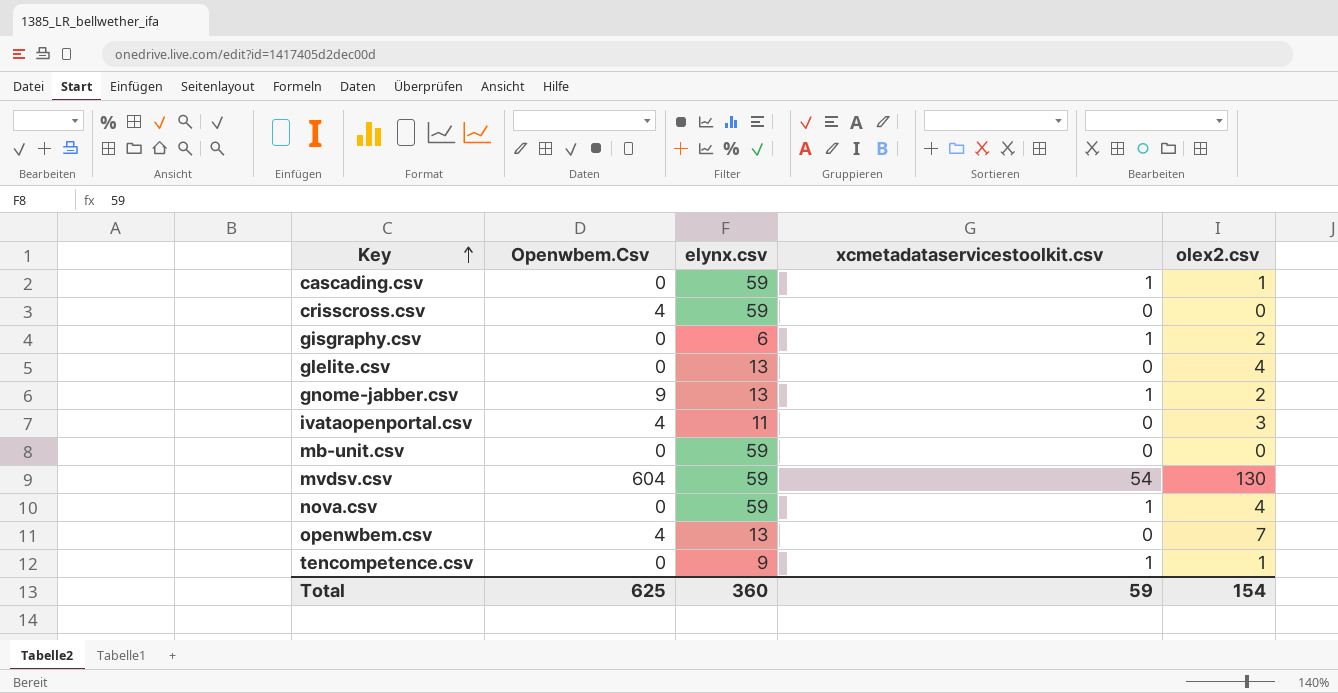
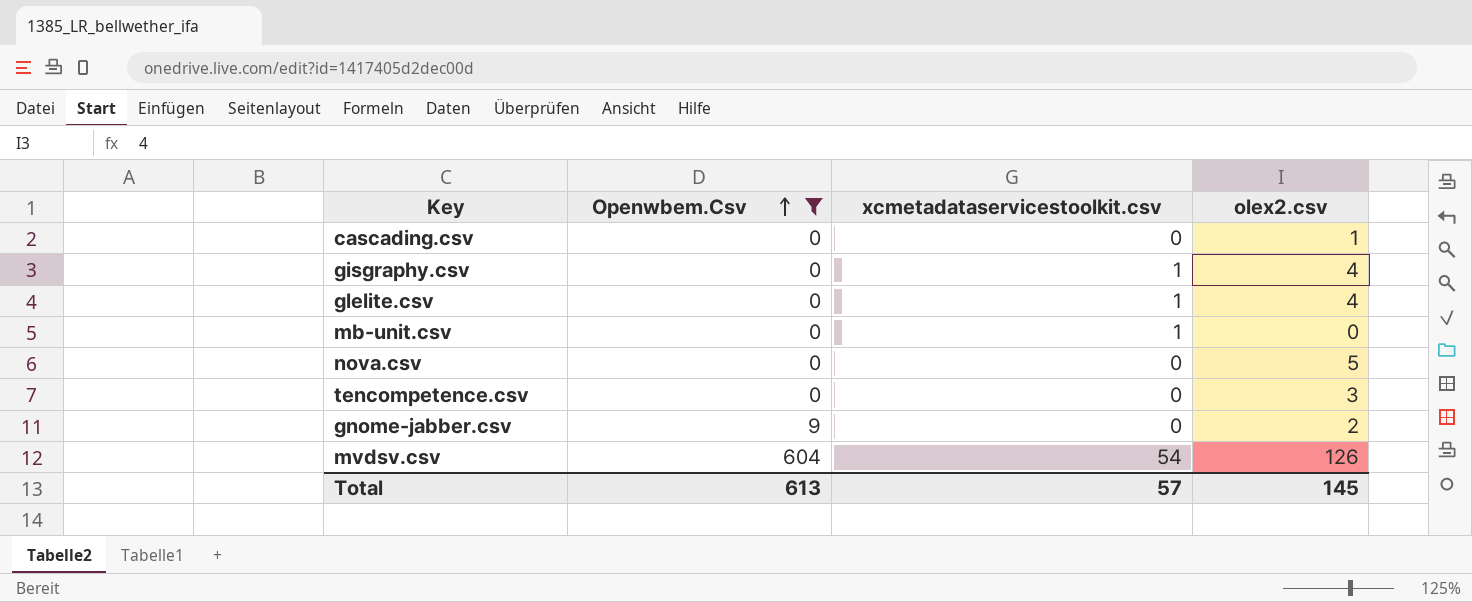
filter: none -> Openwbem.Csv != 4
row order: Key ascending -> Openwbem.Csv ascending
column elynx.csv | position: 3 -> none
cascading.csv | xcmetadataservicestoolkit.csv: 1 -> 0
gisgraphy.csv | olex2.csv: 2 -> 4
glelite.csv | xcmetadataservicestoolkit.csv: 0 -> 1
mb-unit.csv | xcmetadataservicestoolkit.csv: 0 -> 1
nova.csv | xcmetadataservicestoolkit.csv: 1 -> 0
nova.csv | olex2.csv: 4 -> 5
tencompetence.csv | xcmetadataservicestoolkit.csv: 1 -> 0
tencompetence.csv | olex2.csv: 1 -> 3
gnome-jabber.csv | xcmetadataservicestoolkit.csv: 1 -> 0
mvdsv.csv | olex2.csv: 130 -> 126
Total | Openwbem.Csv: 625 -> 613
Total | xcmetadataservicestoolkit.csv: 59 -> 57
Total | olex2.csv: 154 -> 145

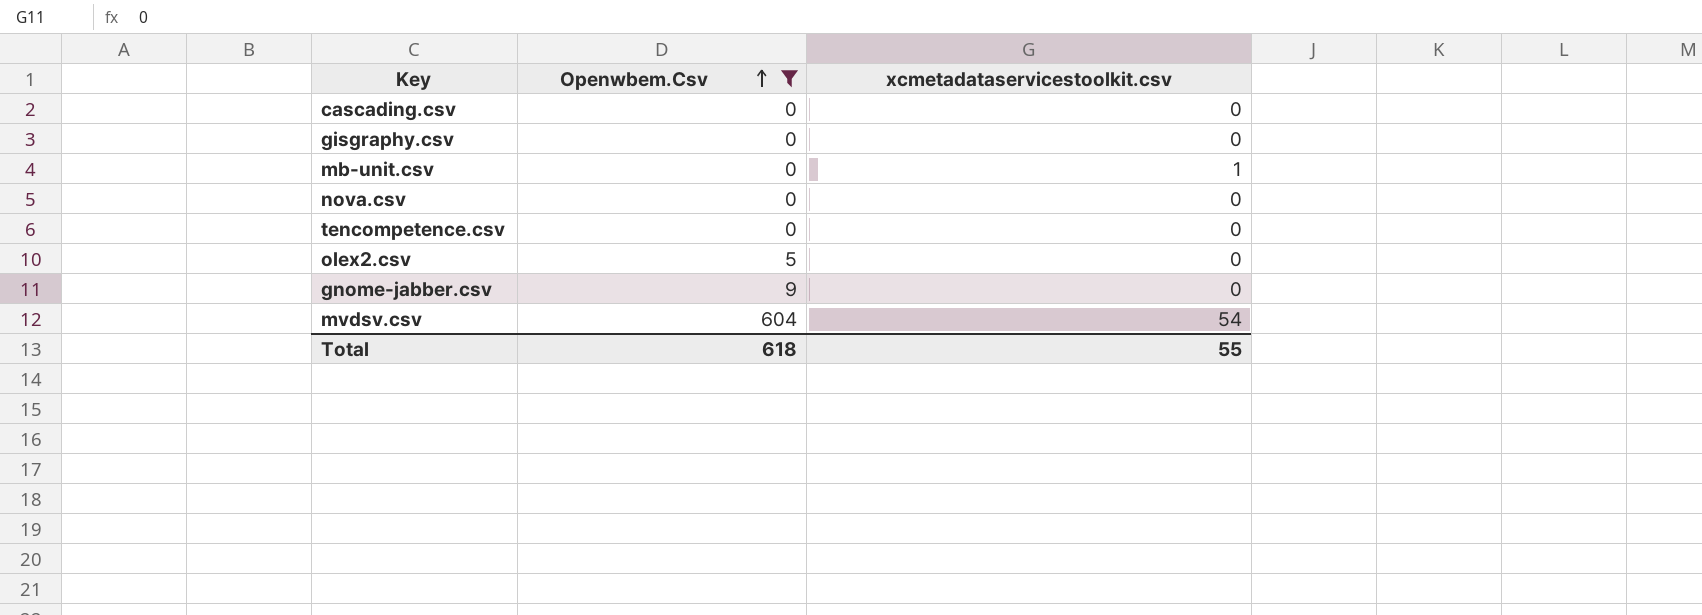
column olex2.csv | position: 4 -> none
row glelite.csv: 0 | 1 | 4 -> none
gisgraphy.csv | xcmetadataservicestoolkit.csv: 1 -> 0
row olex2.csv: none -> 5 | 0
Total | Openwbem.Csv: 613 -> 618
Total | xcmetadataservicestoolkit.csv: 57 -> 55

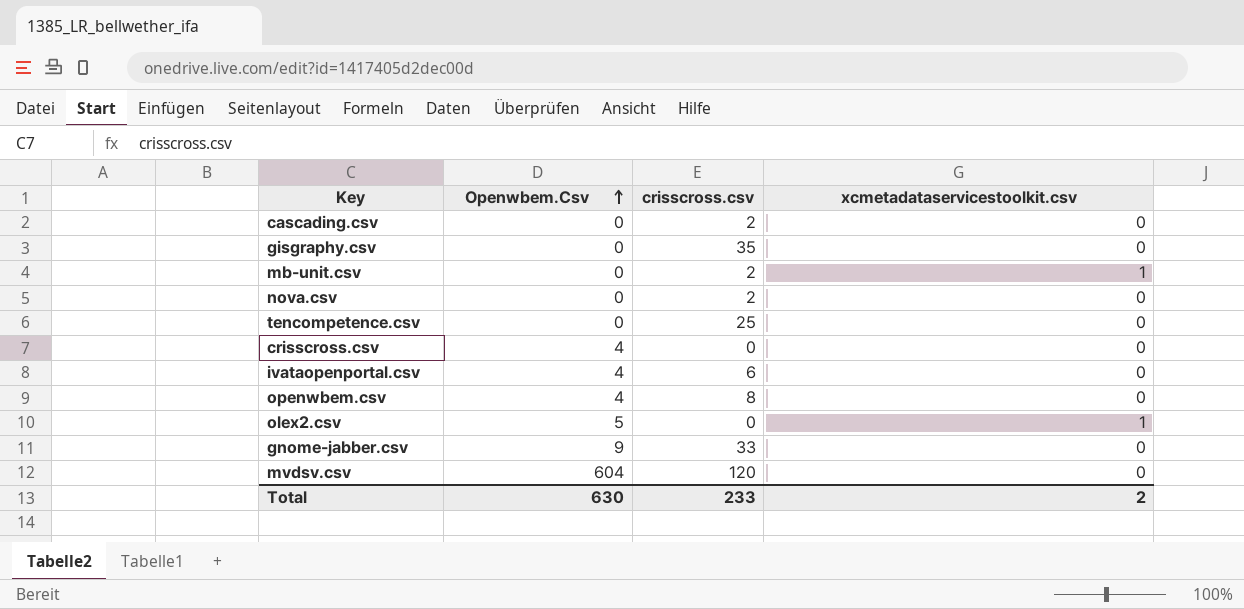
filter: Openwbem.Csv != 4 -> none
column crisscross.csv | position: none -> 3
olex2.csv | xcmetadataservicestoolkit.csv: 0 -> 1
mvdsv.csv | xcmetadataservicestoolkit.csv: 54 -> 0
Total | Openwbem.Csv: 618 -> 630
Total | xcmetadataservicestoolkit.csv: 55 -> 2

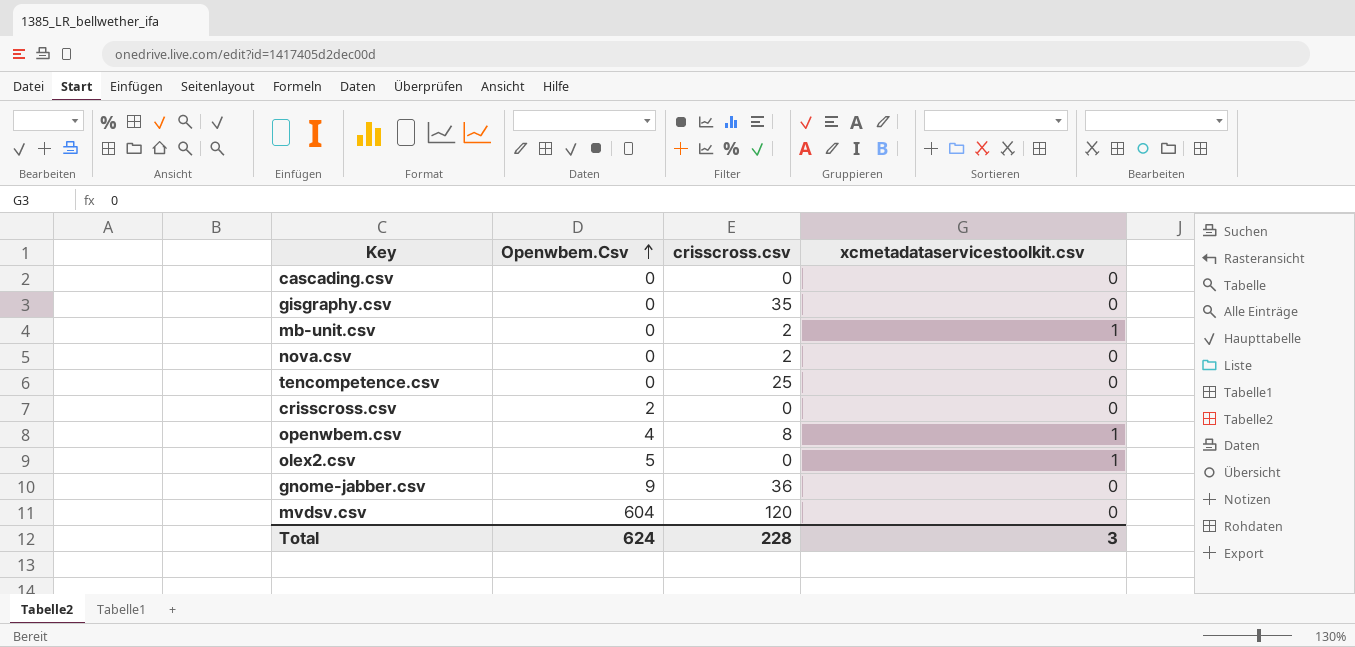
row ivataopenportal.csv: 4 | 6 | 0 -> none
cascading.csv | crisscross.csv: 2 -> 0
crisscross.csv | Openwbem.Csv: 4 -> 2
openwbem.csv | xcmetadataservicestoolkit.csv: 0 -> 1
gnome-jabber.csv | crisscross.csv: 33 -> 36
Total | Openwbem.Csv: 630 -> 624
Total | crisscross.csv: 233 -> 228
Total | xcmetadataservicestoolkit.csv: 2 -> 3

